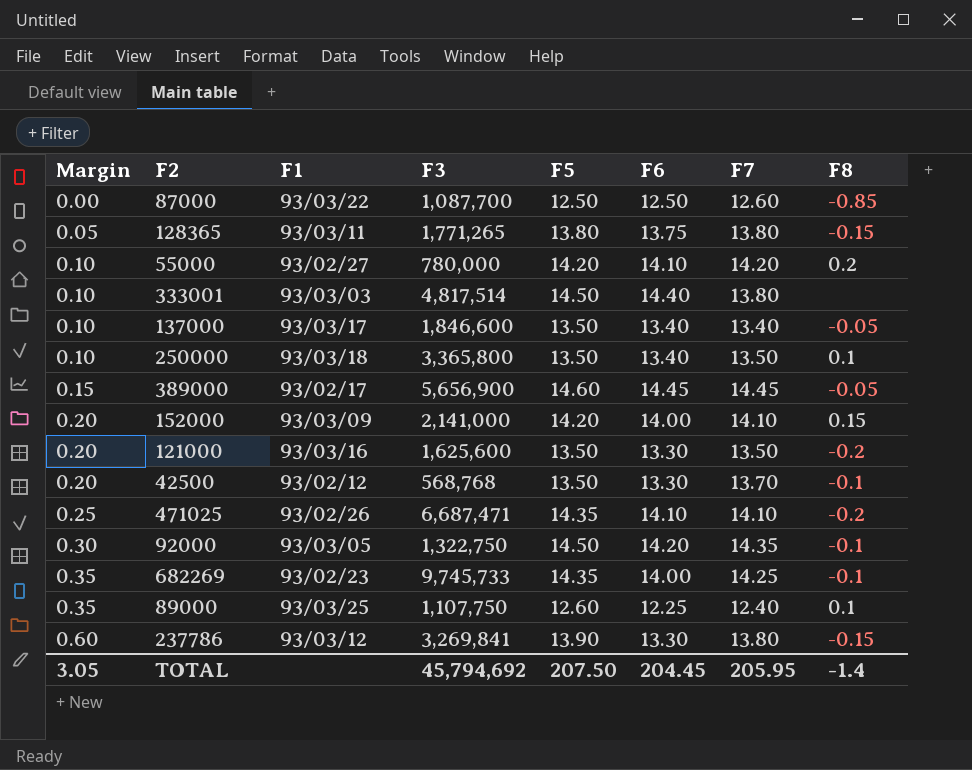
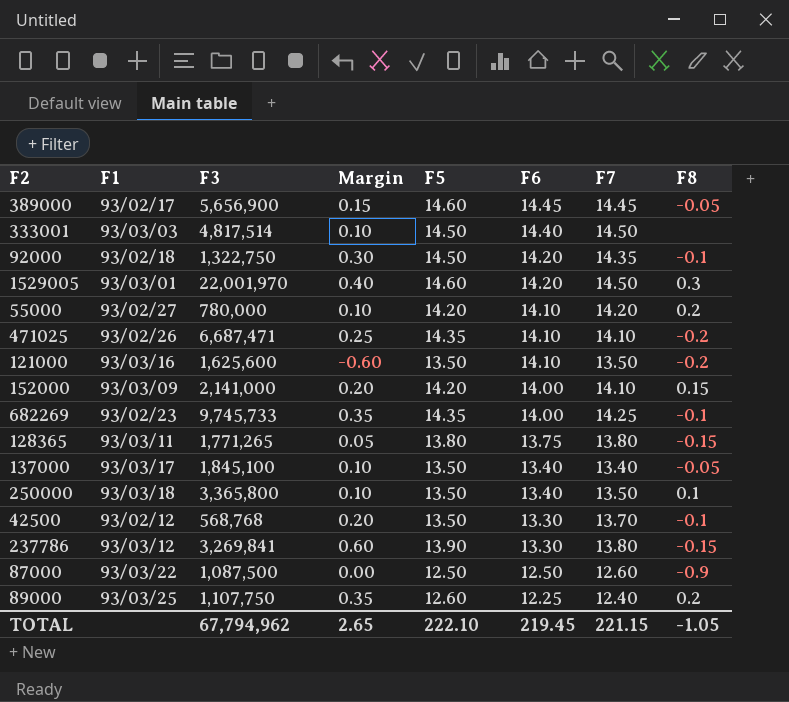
row order: Margin ascending -> F6 descending
column Margin | position: 1 -> 4
333001 | F7: 13.80 -> 14.50
92000 | F1: 93/03/05 -> 93/02/18
row 1529005: none -> 93/03/01 | 22,001,970 | 0.40 | 14.60 | 14.20 | 14.50 | 0.3
121000 | Margin: 0.20 -> -0.60
121000 | F6: 13.30 -> 14.10
137000 | F3: 1,846,600 -> 1,845,100
87000 | F3: 1,087,700 -> 1,087,500
87000 | F8: -0.85 -> -0.9
89000 | F8: 0.1 -> 0.2
TOTAL | F3: 45,794,692 -> 67,794,962
TOTAL | Margin: 3.05 -> 2.65
TOTAL | F5: 207.50 -> 222.10
TOTAL | F6: 204.45 -> 219.45
TOTAL | F7: 205.95 -> 221.15
TOTAL | F8: -1.4 -> -1.05

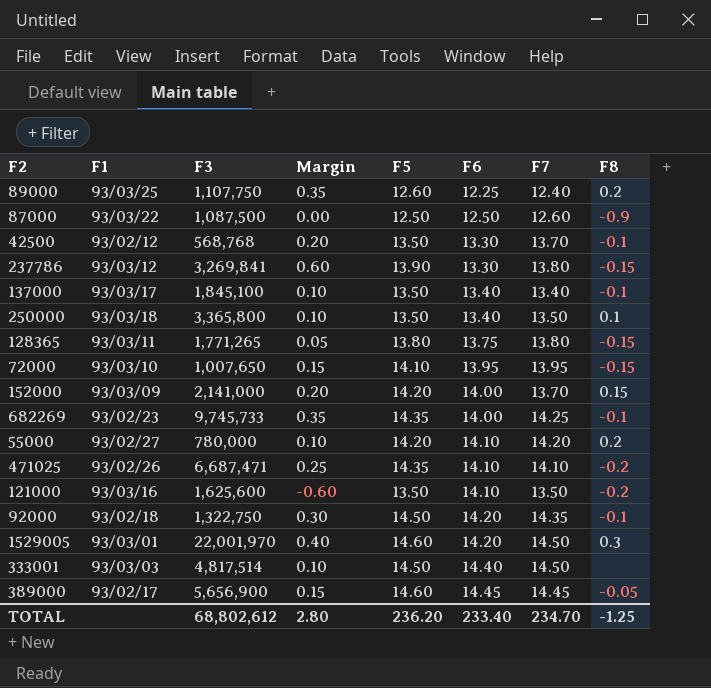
row order: F6 descending -> F6 ascending
137000 | F8: -0.05 -> -0.1
row 72000: none -> 93/03/10 | 1,007,650 | 0.15 | 14.10 | 13.95 | 13.95 | -0.15
152000 | F7: 14.10 -> 13.70
TOTAL | F3: 67,794,962 -> 68,802,612
TOTAL | Margin: 2.65 -> 2.80
TOTAL | F5: 222.10 -> 236.20
TOTAL | F6: 219.45 -> 233.40
TOTAL | F7: 221.15 -> 234.70
TOTAL | F8: -1.05 -> -1.25

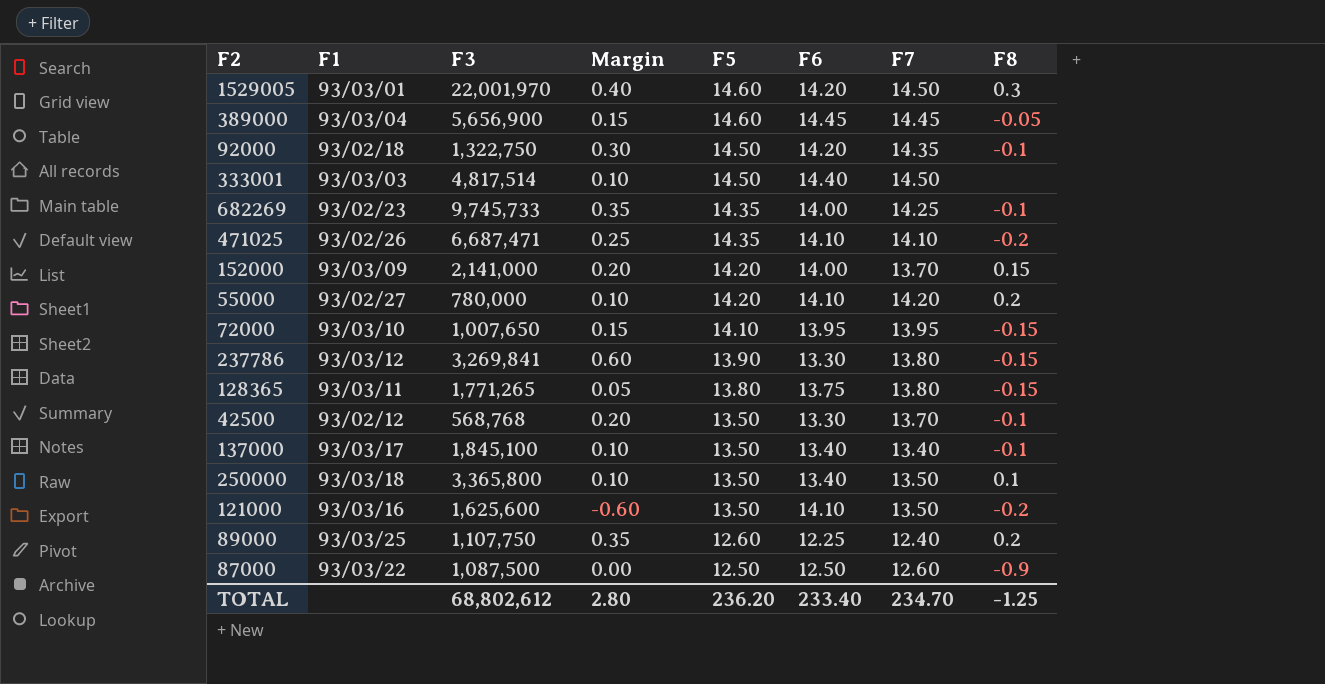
row order: F6 ascending -> F5 descending
389000 | F1: 93/02/17 -> 93/03/04

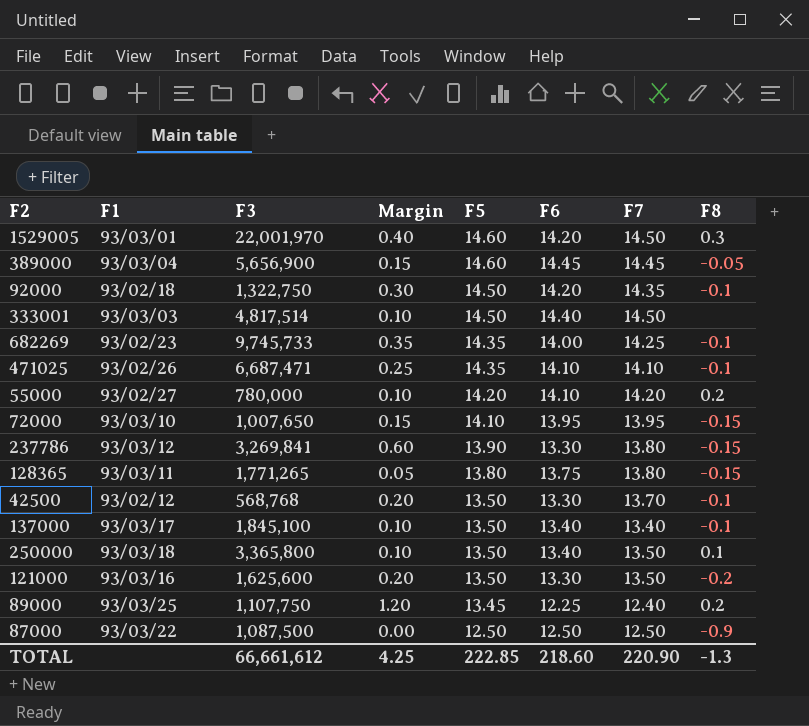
row 152000: 93/03/09 | 2,141,000 | 0.20 | 14.20 | 14.00 | 13.70 | 0.15 -> none
471025 | F8: -0.2 -> -0.1
121000 | Margin: -0.60 -> 0.20
121000 | F6: 14.10 -> 13.30
89000 | Margin: 0.35 -> 1.20
89000 | F5: 12.60 -> 13.45
87000 | F7: 12.60 -> 12.50
TOTAL | F3: 68,802,612 -> 66,661,612
TOTAL | Margin: 2.80 -> 4.25
TOTAL | F5: 236.20 -> 222.85
TOTAL | F6: 233.40 -> 218.60
TOTAL | F7: 234.70 -> 220.90
TOTAL | F8: -1.25 -> -1.3

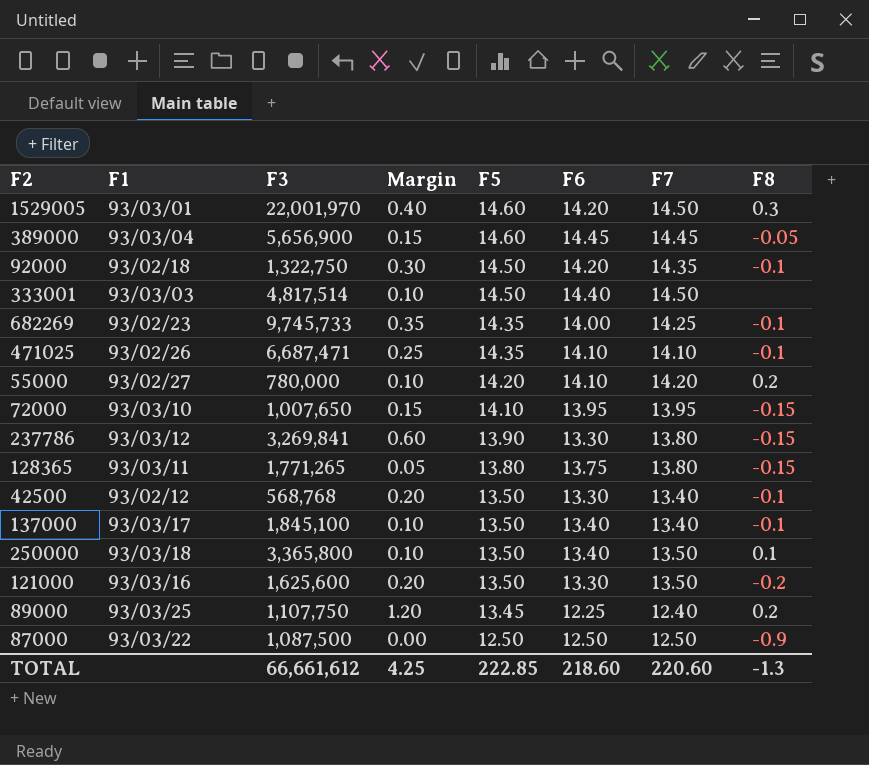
42500 | F7: 13.70 -> 13.40
TOTAL | F7: 220.90 -> 220.60

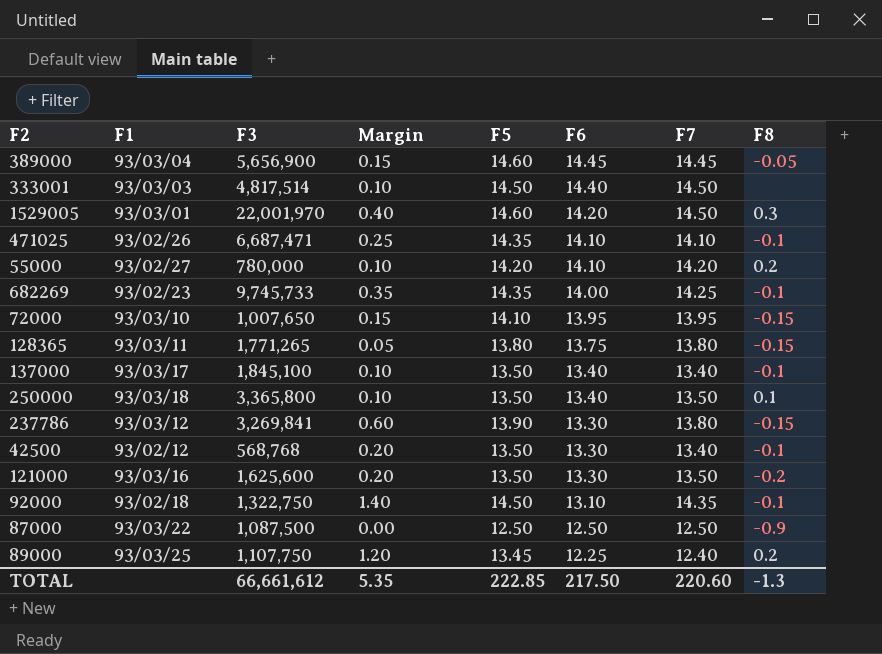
row order: F5 descending -> F6 descending
92000 | Margin: 0.30 -> 1.40
92000 | F6: 14.20 -> 13.10
TOTAL | Margin: 4.25 -> 5.35
TOTAL | F6: 218.60 -> 217.50

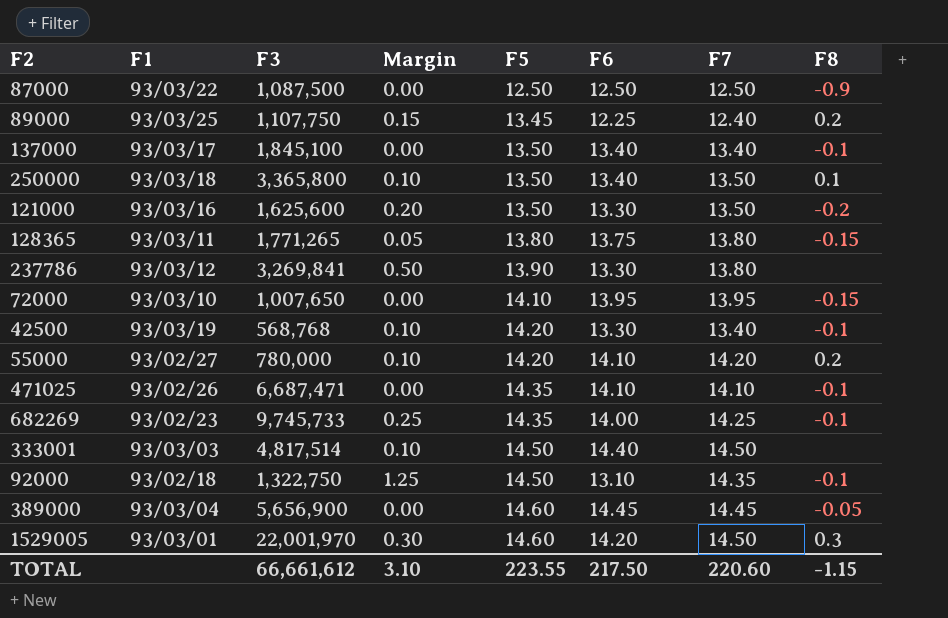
row order: F6 descending -> F5 ascending
column Margin | formula: [F5] - [F6] -> [F7] - [F6]
237786 | F8: -0.15 -> none
42500 | F1: 93/02/12 -> 93/03/19
42500 | F5: 13.50 -> 14.20
TOTAL | Margin: 5.35 -> 3.10
TOTAL | F5: 222.85 -> 223.55
TOTAL | F8: -1.3 -> -1.15

